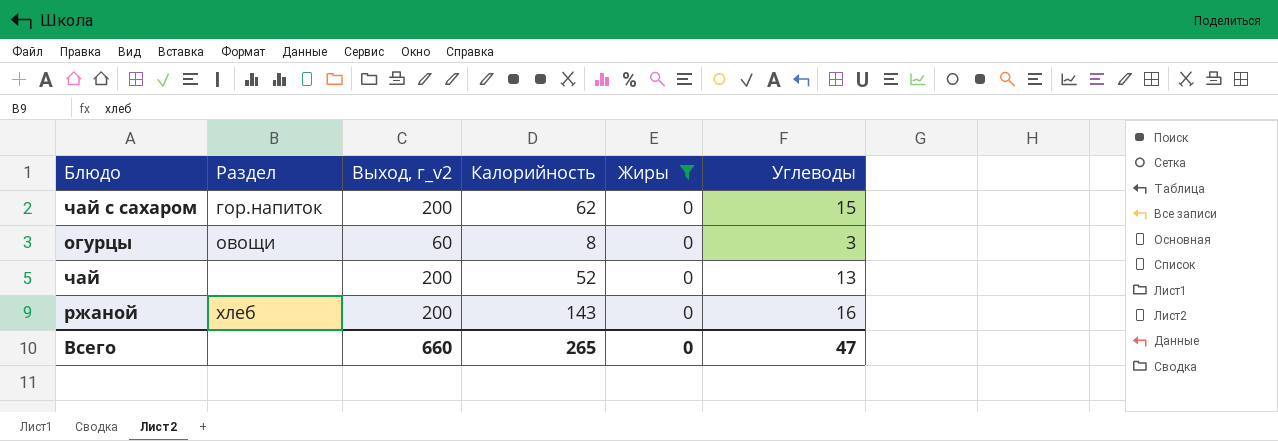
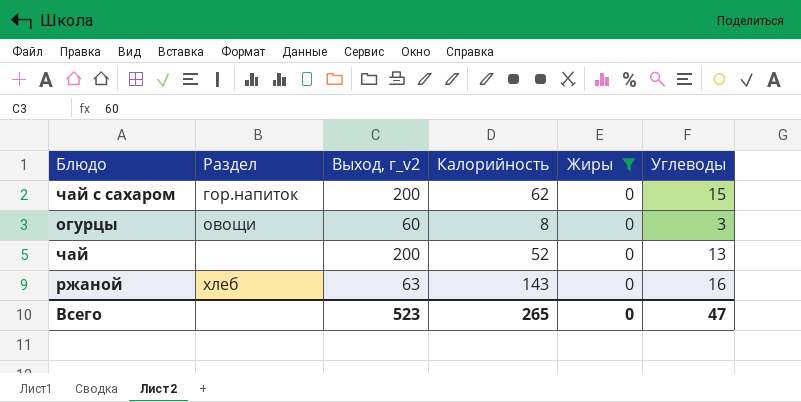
ржаной | Выход, г_v2: 200 -> 63
Всего | Выход, г_v2: 660 -> 523

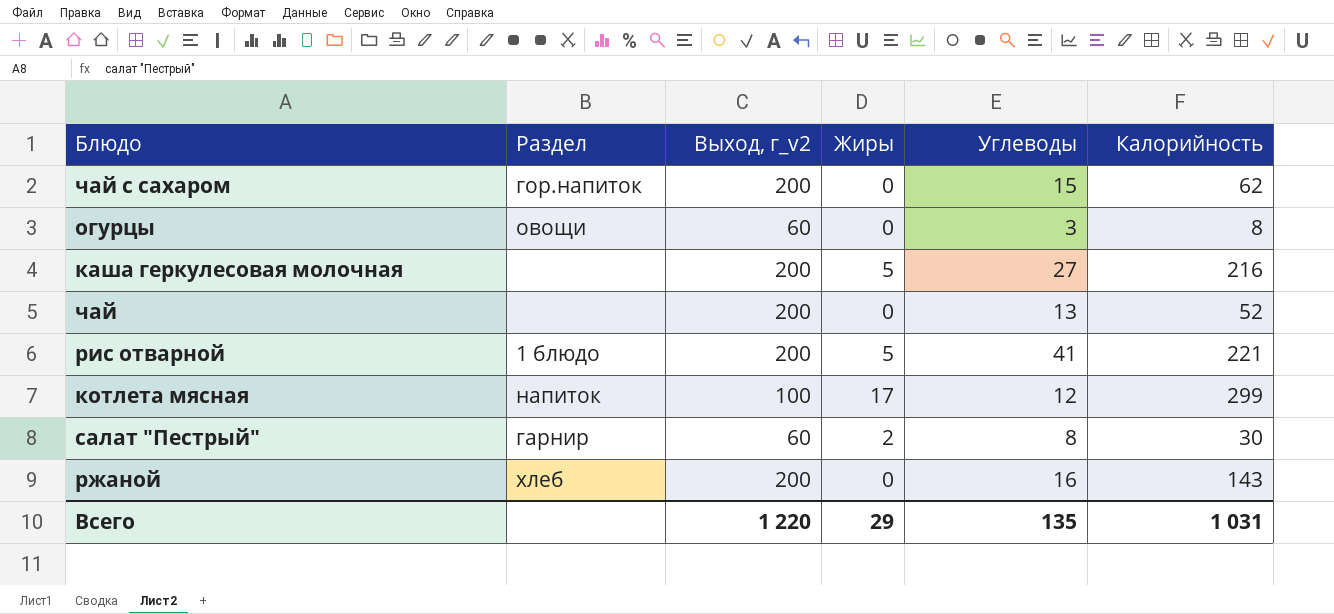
filter: Жиры = 0 -> none
column Калорийность | position: 4 -> 6
ржаной | Выход, г_v2: 63 -> 200
Всего | Выход, г_v2: 523 -> 1 220
Всего | Жиры: 0 -> 29
Всего | Углеводы: 47 -> 135
Всего | Калорийность: 265 -> 1 031

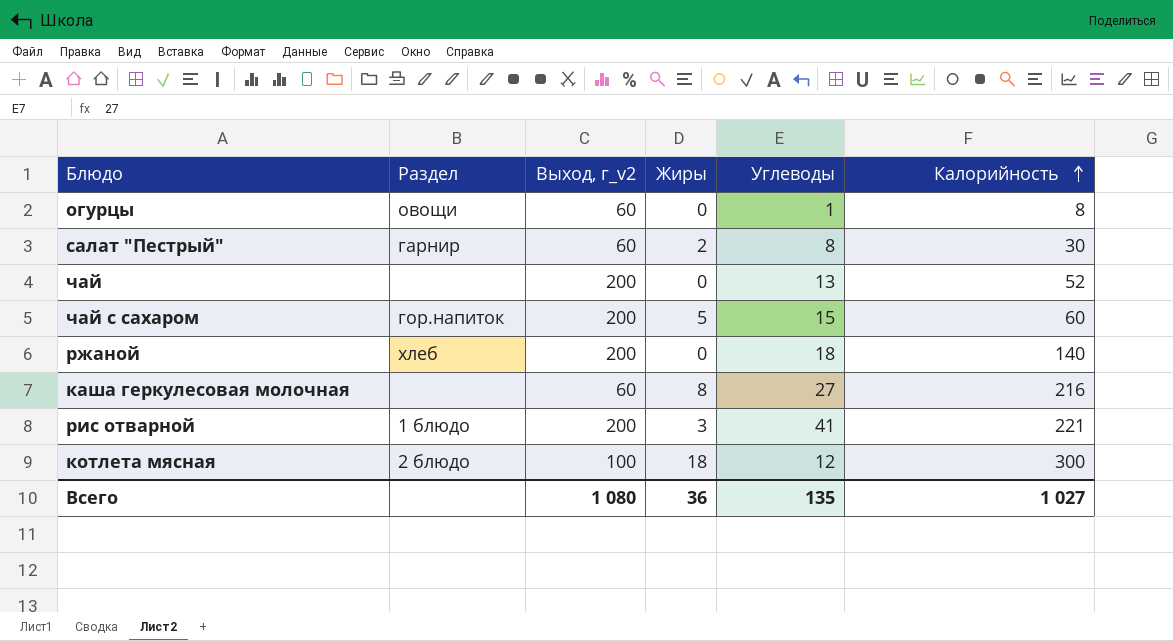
row order: none -> Калорийность ascending
огурцы | Углеводы: 3 -> 1
чай с сахаром | Жиры: 0 -> 5
чай с сахаром | Калорийность: 62 -> 60
ржаной | Углеводы: 16 -> 18
ржаной | Калорийность: 143 -> 140
каша геркулесовая молочная | Выход, г_v2: 200 -> 60
каша геркулесовая молочная | Жиры: 5 -> 8
рис отварной | Жиры: 5 -> 3
котлета мясная | Раздел: напиток -> 2 блюдо
котлета мясная | Жиры: 17 -> 18
котлета мясная | Калорийность: 299 -> 300
Всего | Выход, г_v2: 1 220 -> 1 080
Всего | Жиры: 29 -> 36
Всего | Калорийность: 1 031 -> 1 027

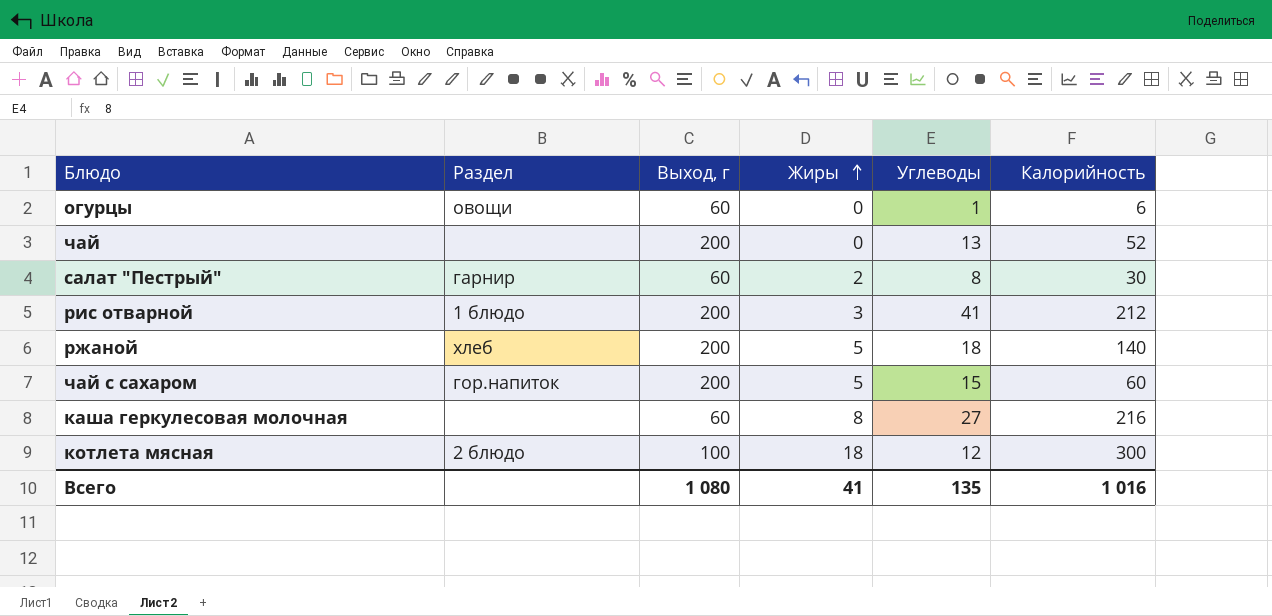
row order: Калорийность ascending -> Жиры ascending
column name: Выход, г_v2 -> Выход, г
огурцы | Калорийность: 8 -> 6
рис отварной | Калорийность: 221 -> 212
ржаной | Жиры: 0 -> 5
Всего | Жиры: 36 -> 41
Всего | Калорийность: 1 027 -> 1 016

